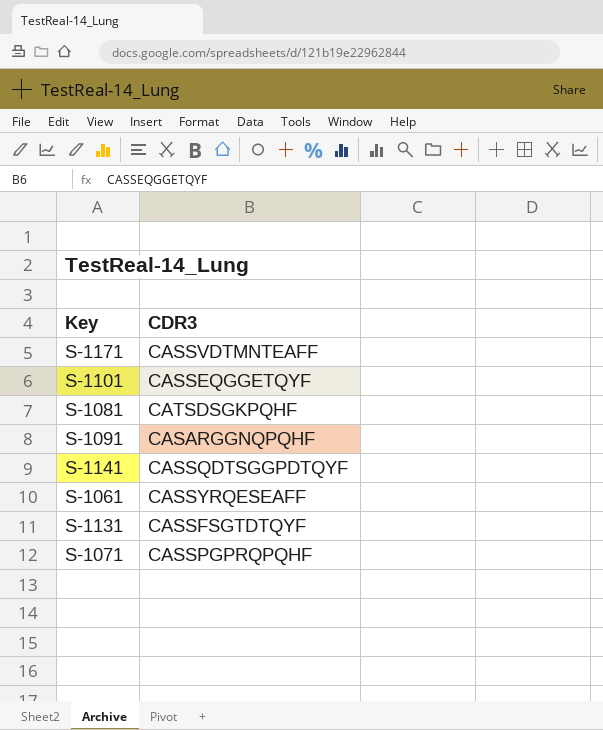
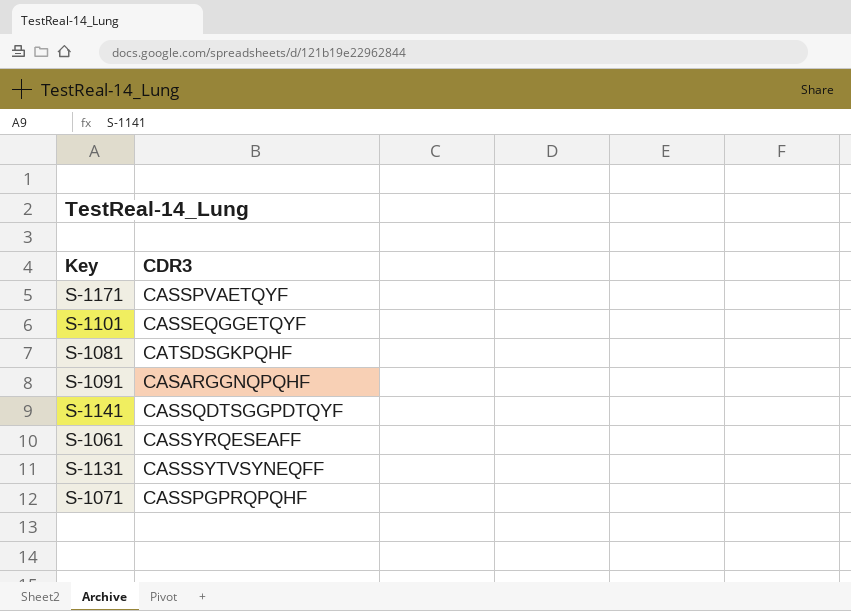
S-1171 | CDR3: CASSVDTMNTEAFF -> CASSPVAETQYF
S-1131 | CDR3: CASSFSGTDTQYF -> CASSSYTVSYNEQFF

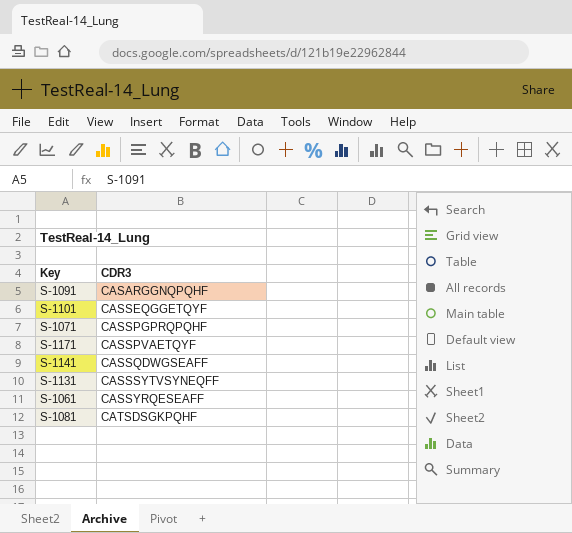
row order: none -> CDR3 ascending
S-1141 | CDR3: CASSQDTSGGPDTQYF -> CASSQDWGSEAFF

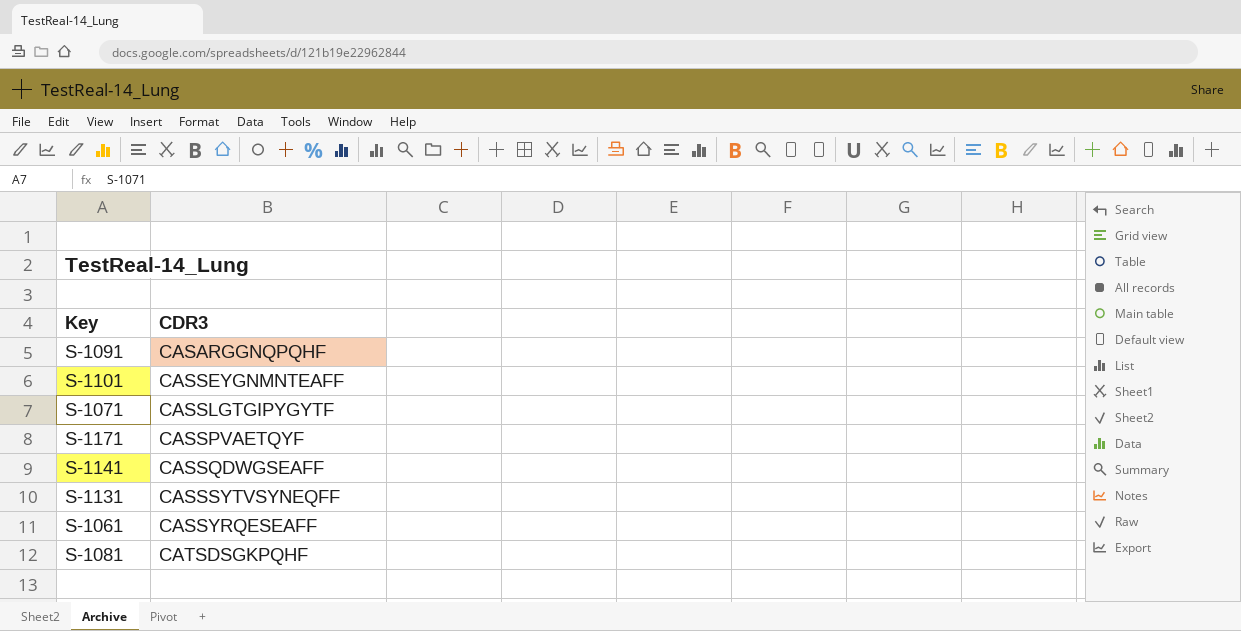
S-1101 | CDR3: CASSEQGGETQYF -> CASSEYGNMNTEAFF
S-1071 | CDR3: CASSPGPRQPQHF -> CASSLGTGIPYGYTF

